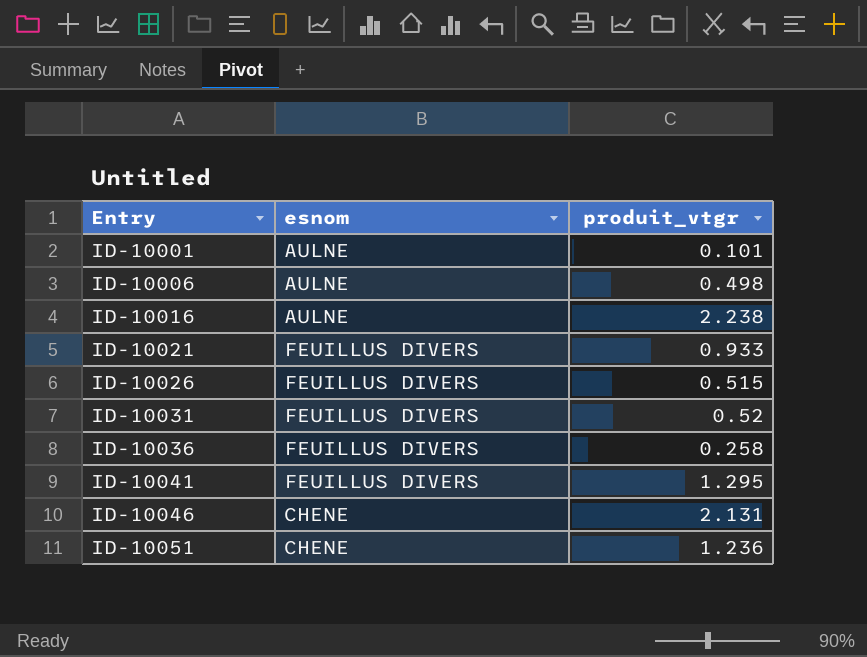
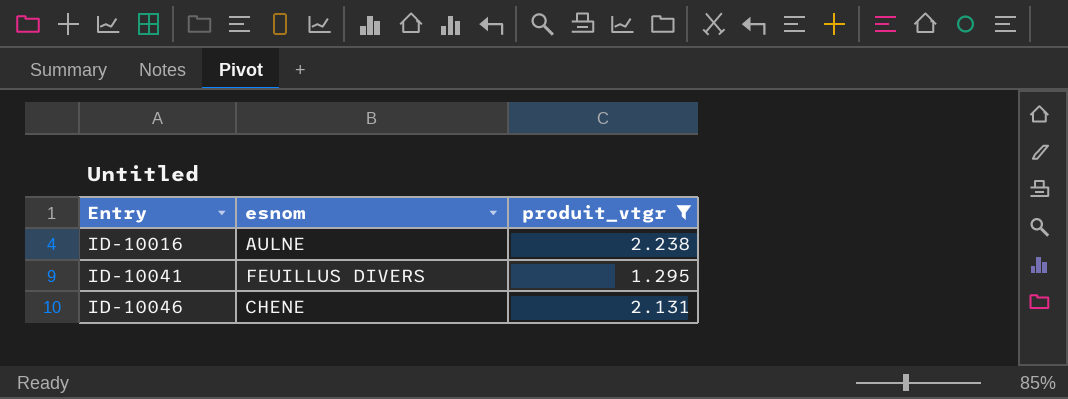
filter: none -> produit_vtgr >= 1.295

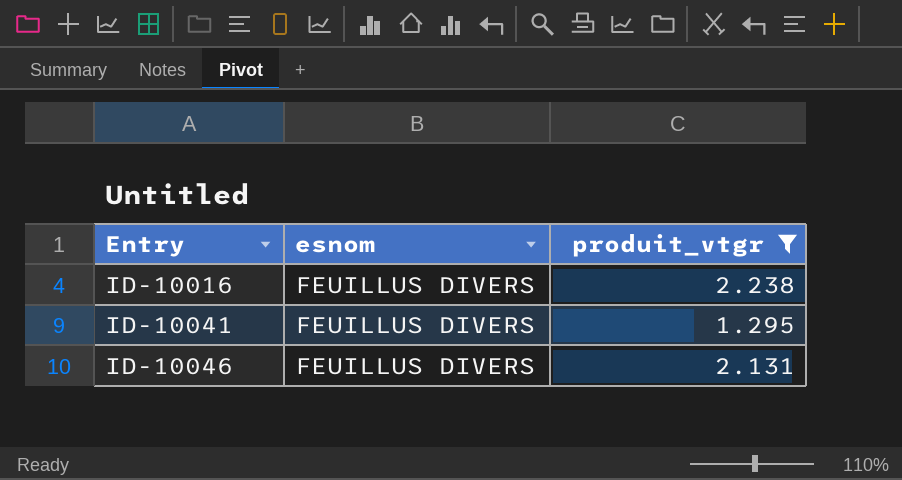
ID-10016 | esnom: AULNE -> FEUILLUS DIVERS
ID-10046 | esnom: CHENE -> FEUILLUS DIVERS

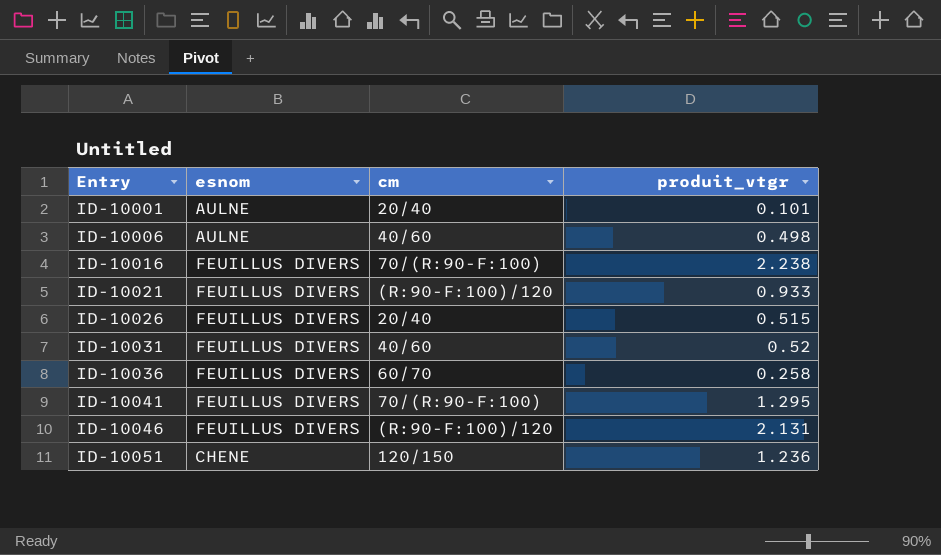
filter: produit_vtgr >= 1.295 -> none
column cm | position: none -> 3

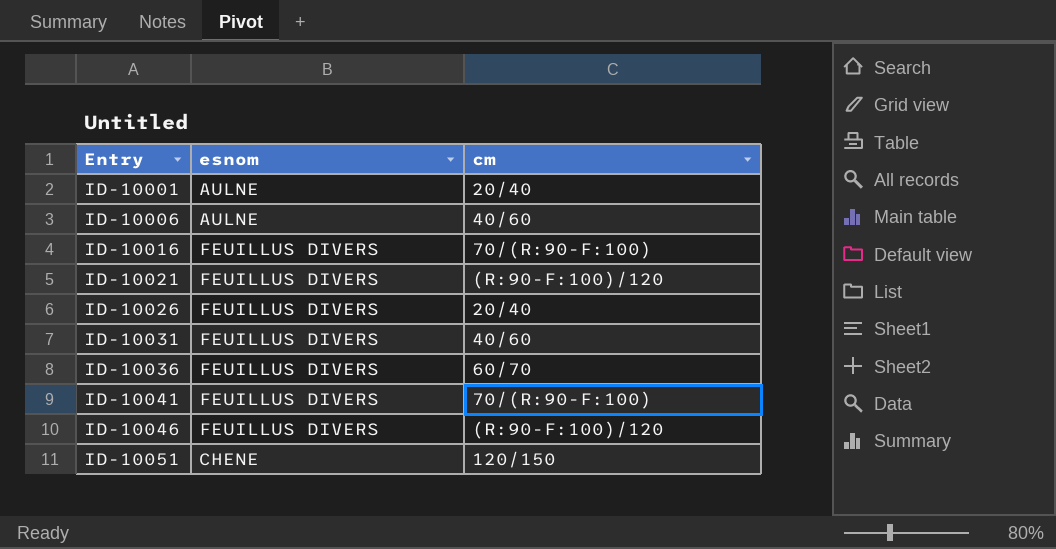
column produit_vtgr | position: 4 -> none

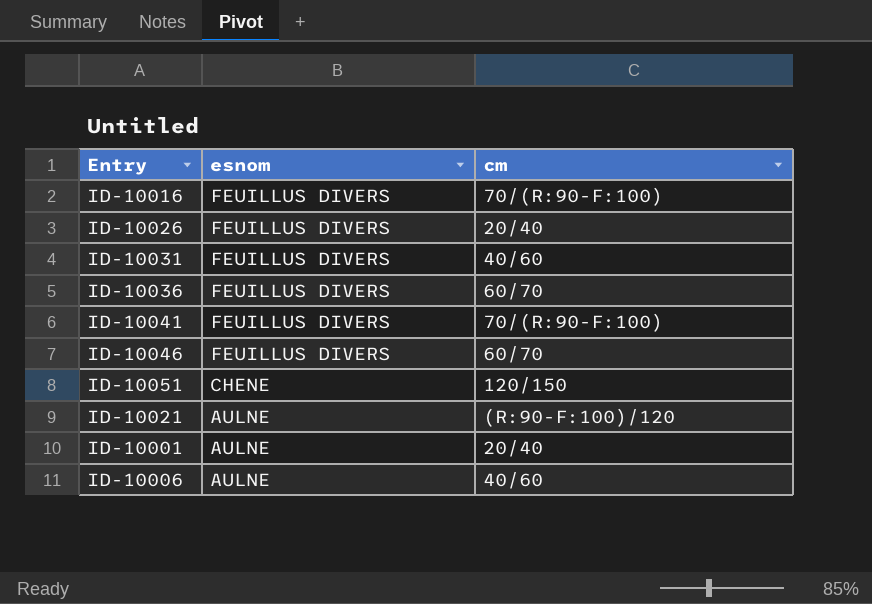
row order: Entry ascending -> esnom descending
ID-10046 | cm: (R:90-F:100)/120 -> 60/70
ID-10021 | esnom: FEUILLUS DIVERS -> AULNE

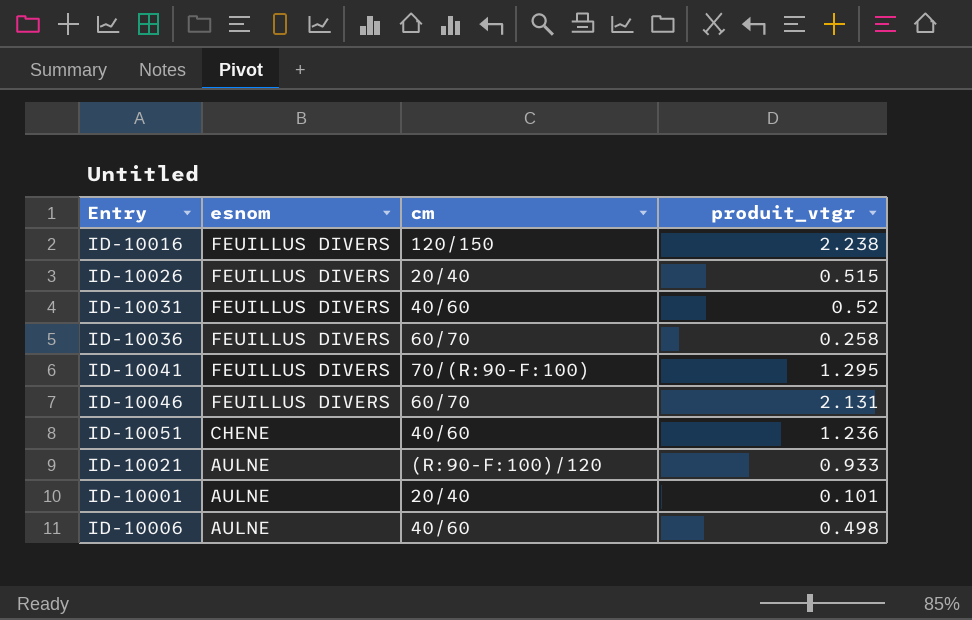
column produit_vtgr | position: none -> 4
ID-10016 | cm: 70/(R:90-F:100) -> 120/150
ID-10051 | cm: 120/150 -> 40/60

